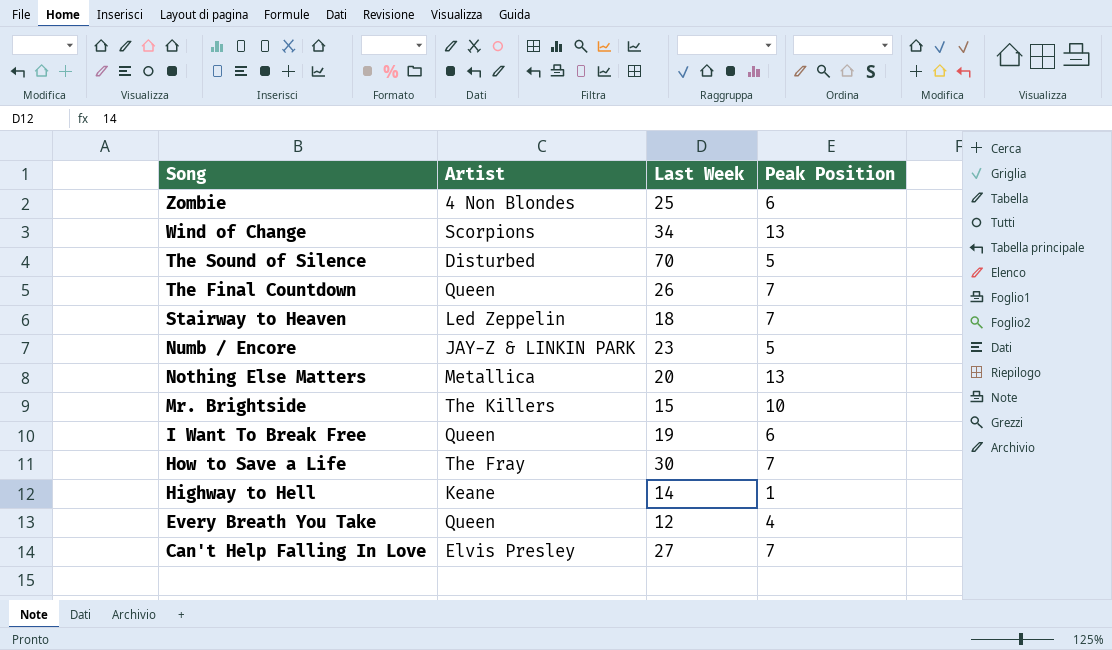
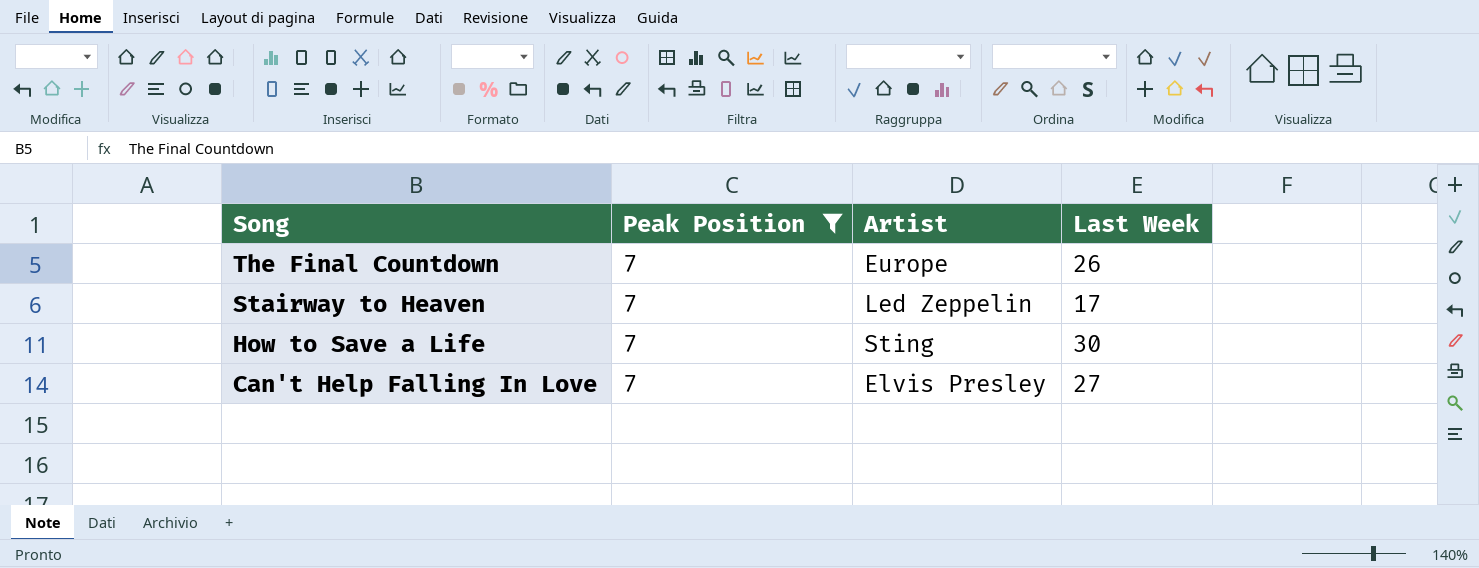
filter: none -> Peak Position = 7
column Peak Position | position: 4 -> 2
The Final Countdown | Artist: Queen -> Europe
Stairway to Heaven | Last Week: 18 -> 17
How to Save a Life | Artist: The Fray -> Sting

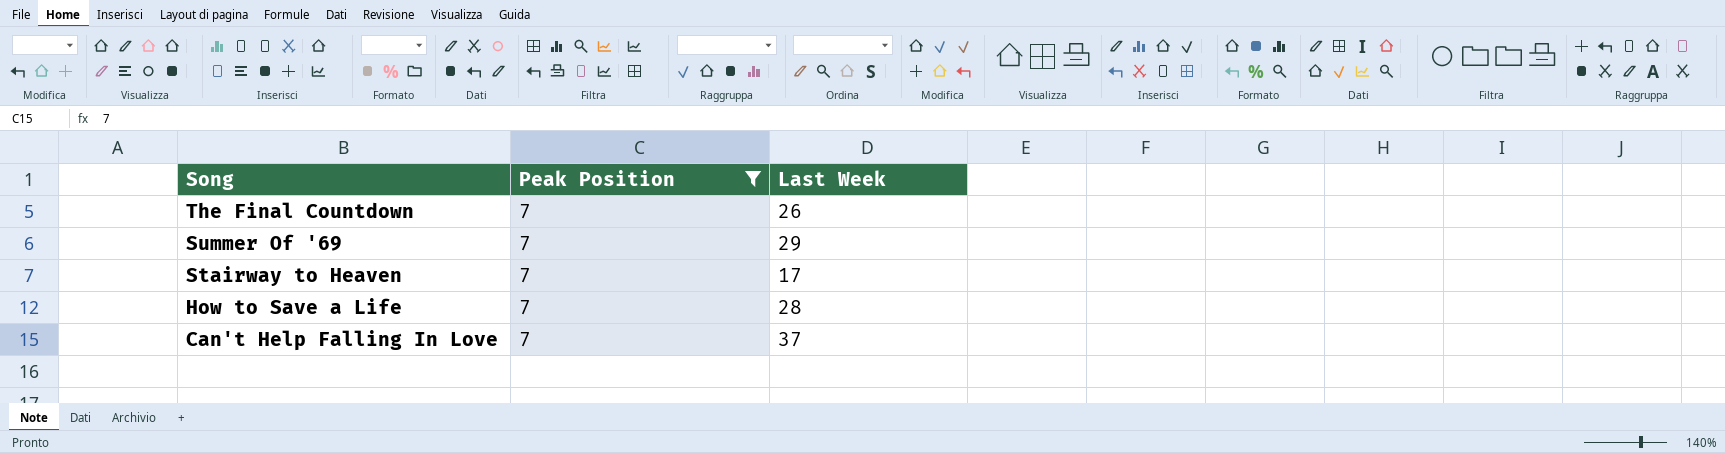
column Artist | position: 3 -> none
row Summer Of '69: none -> 7 | 29
How to Save a Life | Last Week: 30 -> 28
Can't Help Falling In Love | Last Week: 27 -> 37

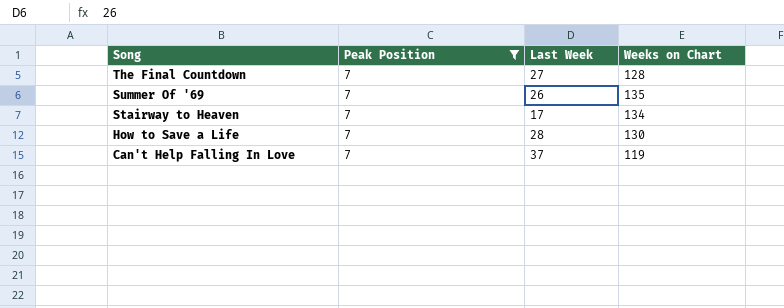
column Weeks on Chart | position: none -> 4
The Final Countdown | Last Week: 26 -> 27
Summer Of '69 | Last Week: 29 -> 26

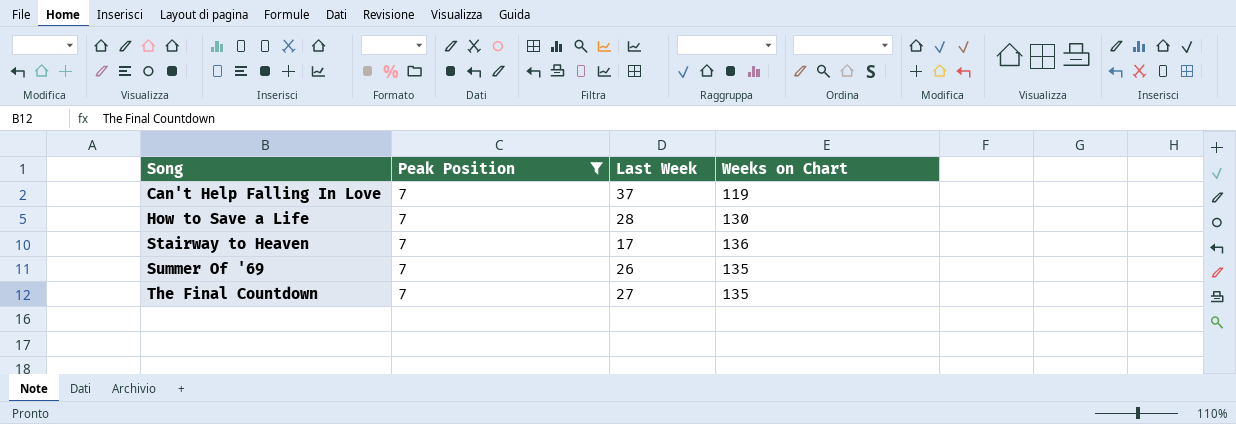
row order: Song descending -> Song ascending
Stairway to Heaven | Weeks on Chart: 134 -> 136
The Final Countdown | Weeks on Chart: 128 -> 135

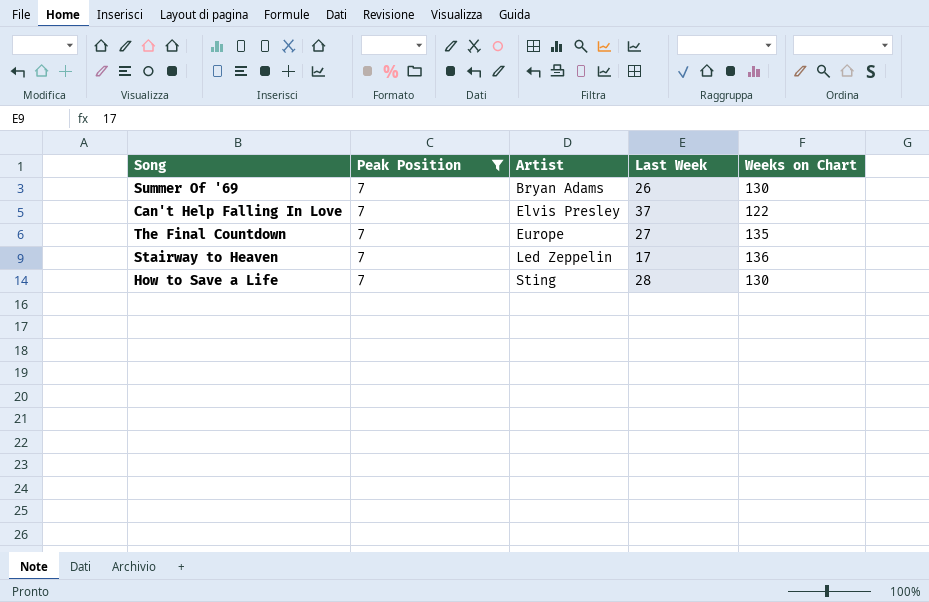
row order: Song ascending -> Artist ascending
column Artist | position: none -> 3
Summer Of '69 | Weeks on Chart: 135 -> 130
Can't Help Falling In Love | Weeks on Chart: 119 -> 122

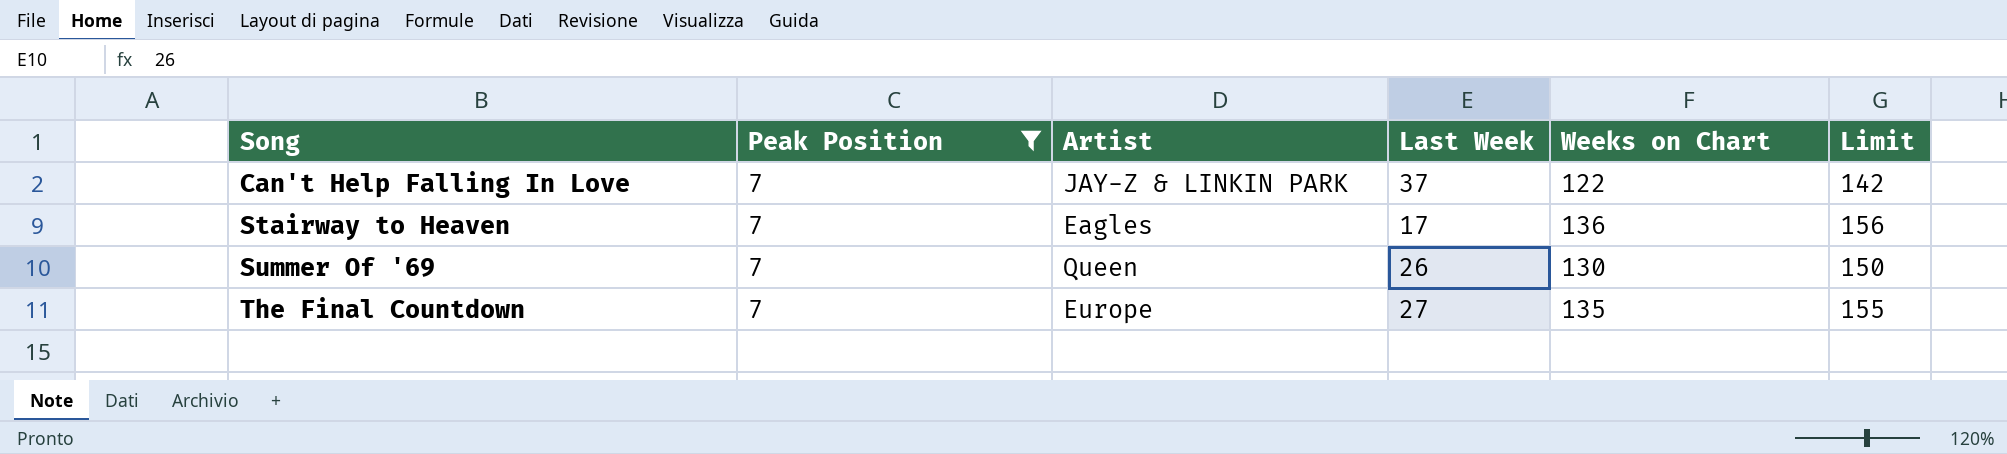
row order: Artist ascending -> Song ascending
column Limit | formula: none -> [Weeks on Chart] + 20
row How to Save a Life: 7 | Sting | 28 | 130 -> none
Can't Help Falling In Love | Artist: Elvis Presley -> JAY-Z & LINKIN PARK
Stairway to Heaven | Artist: Led Zeppelin -> Eagles
Summer Of '69 | Artist: Bryan Adams -> Queen

